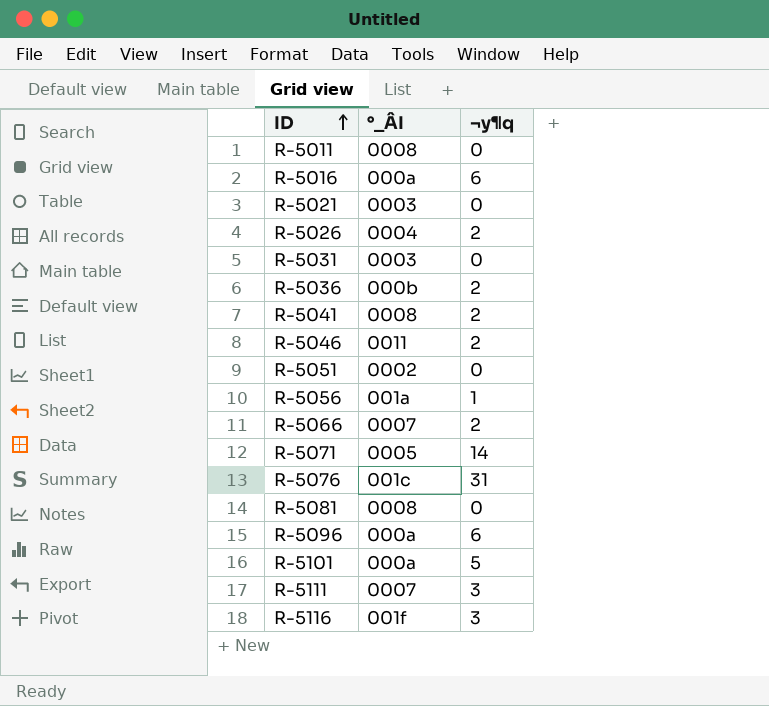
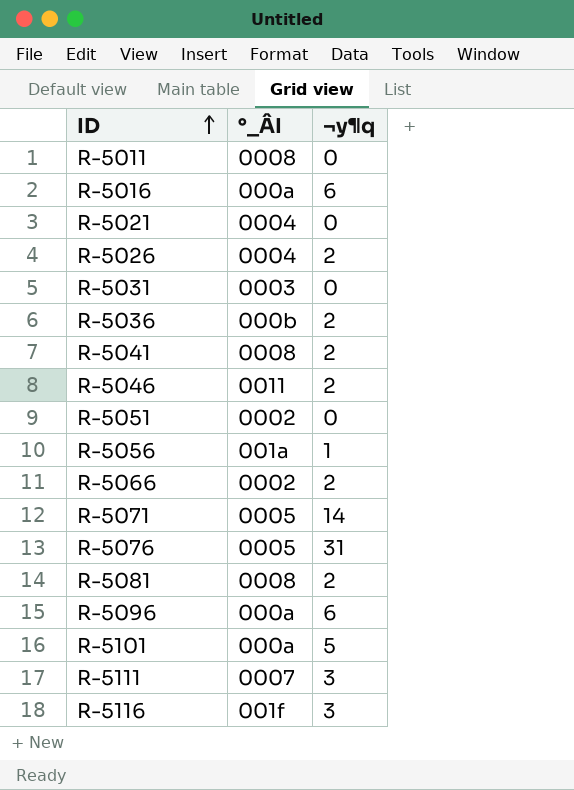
R-5021 | °_ÂI: 0003 -> 0004
R-5066 | °_ÂI: 0007 -> 0002
R-5076 | °_ÂI: 001c -> 0005
R-5081 | ¬y¶q: 0 -> 2

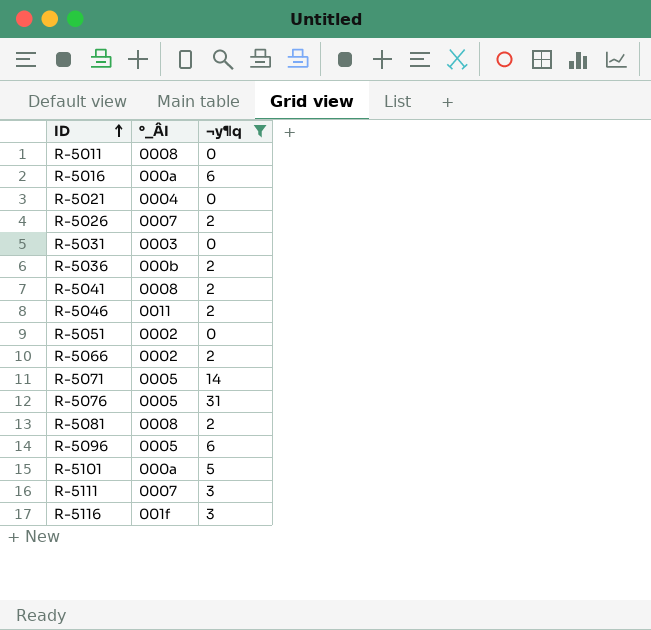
filter: none -> ¬y¶q != 1
R-5026 | °_ÂI: 0004 -> 0007
R-5096 | °_ÂI: 000a -> 0005

